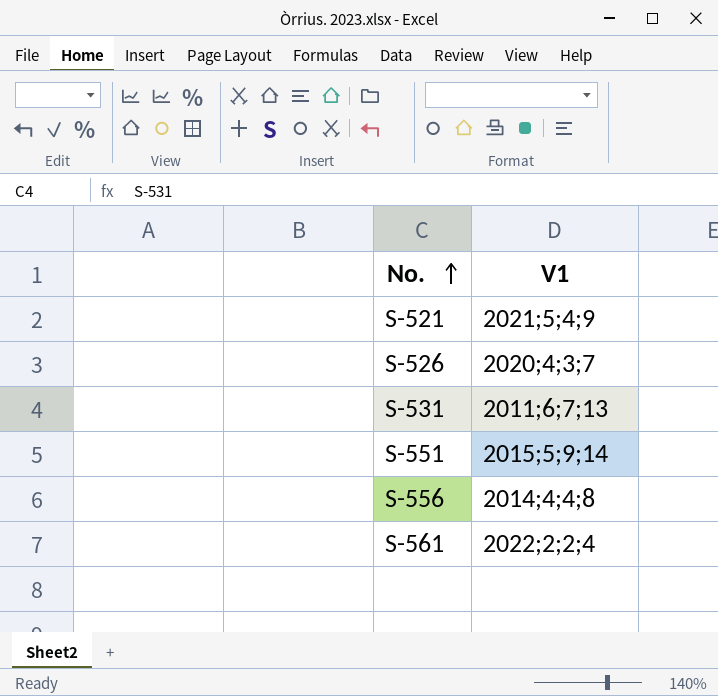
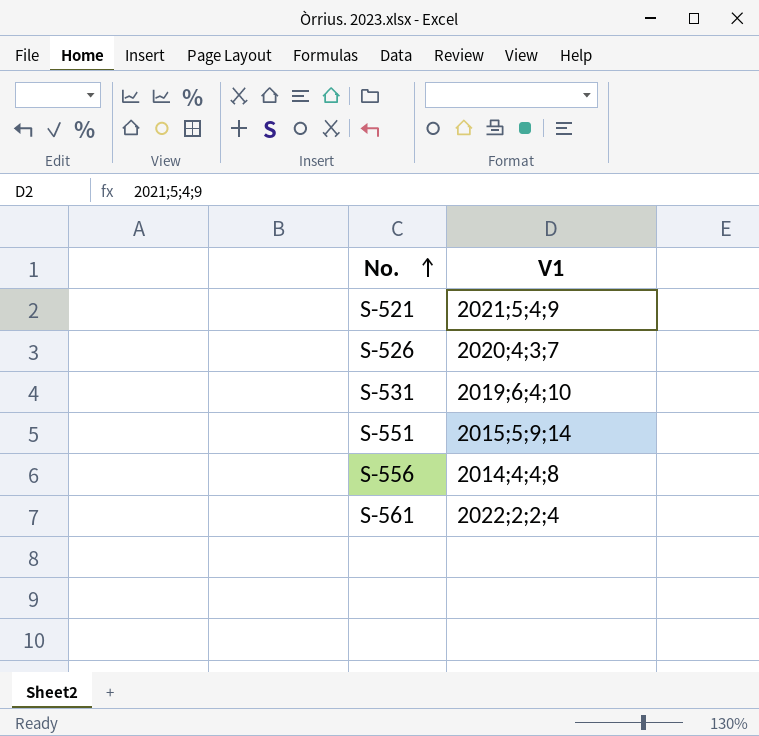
S-531 | V1: 2011;6;7;13 -> 2019;6;4;10

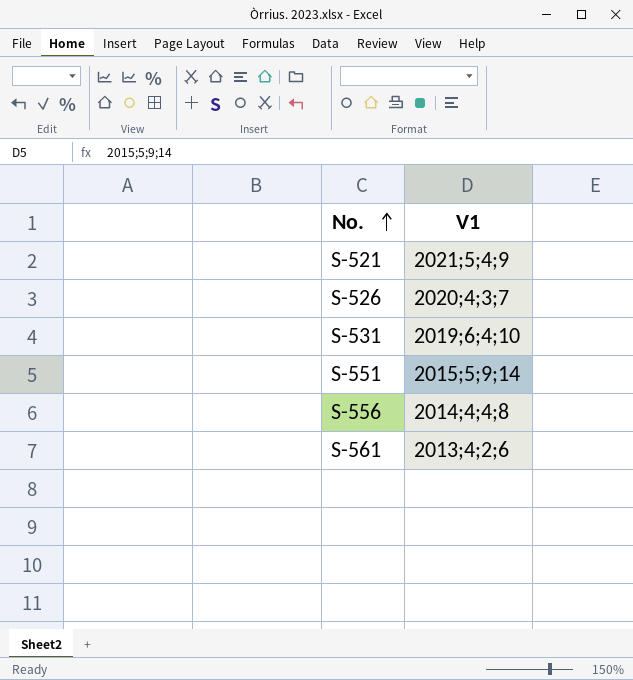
S-561 | V1: 2022;2;2;4 -> 2013;4;2;6

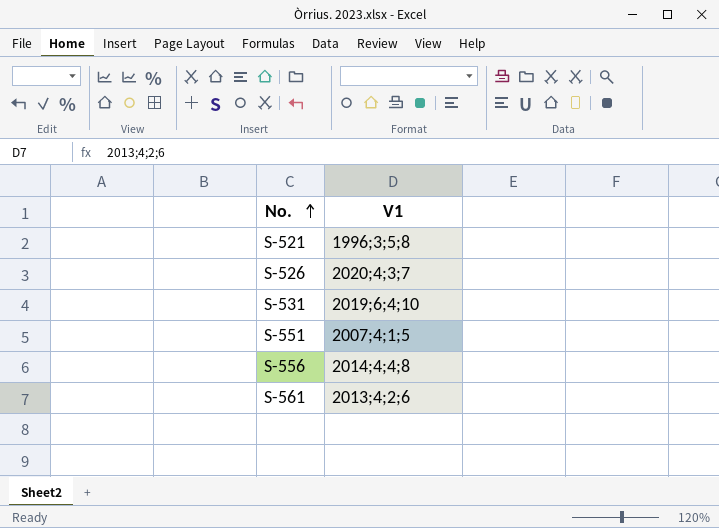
S-521 | V1: 2021;5;4;9 -> 1996;3;5;8
S-551 | V1: 2015;5;9;14 -> 2007;4;1;5

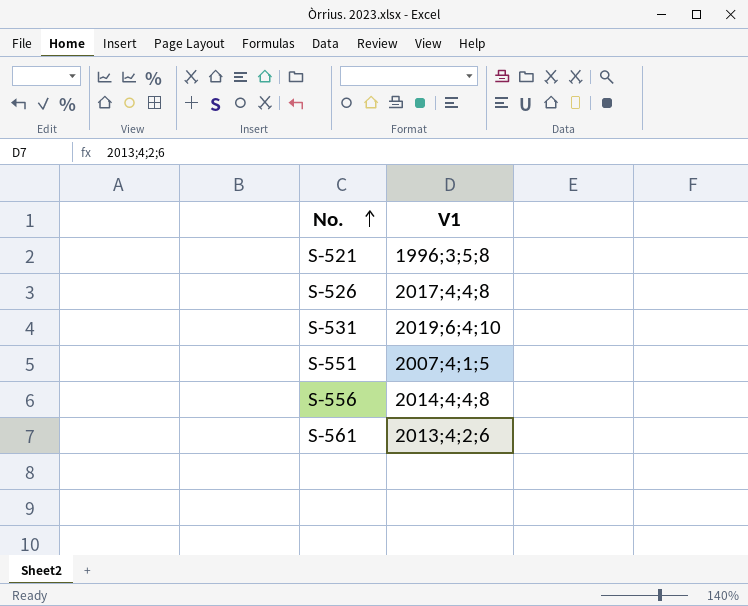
S-526 | V1: 2020;4;3;7 -> 2017;4;4;8

